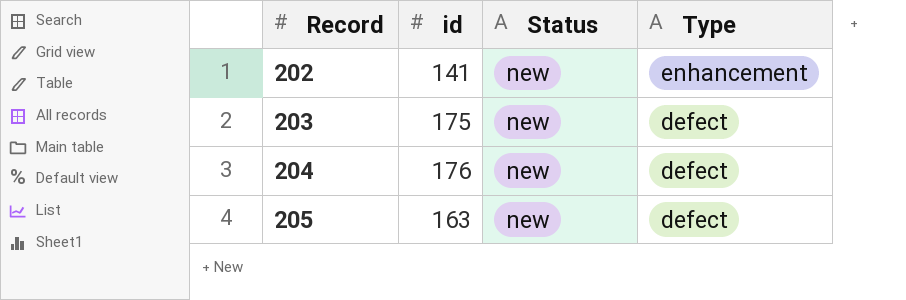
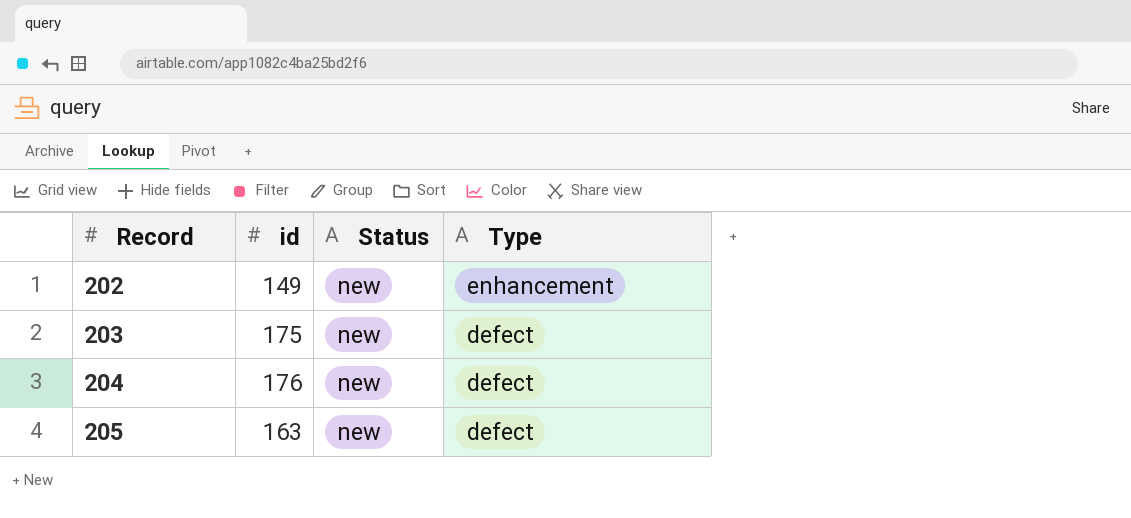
202 | id: 141 -> 149

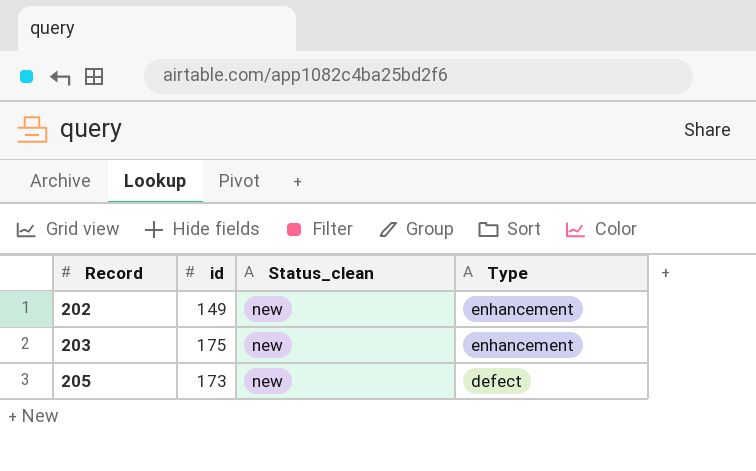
column name: Status -> Status_clean
row 204: 176 | new | defect -> none
203 | Type: defect -> enhancement
205 | id: 163 -> 173

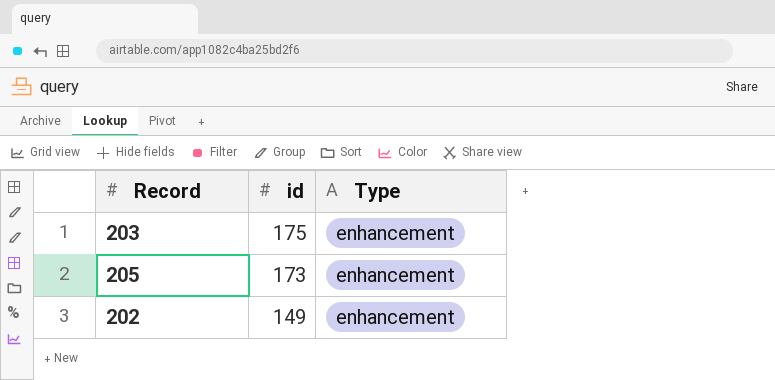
row order: Record ascending -> id descending
column Status_clean | position: 3 -> none
205 | Type: defect -> enhancement

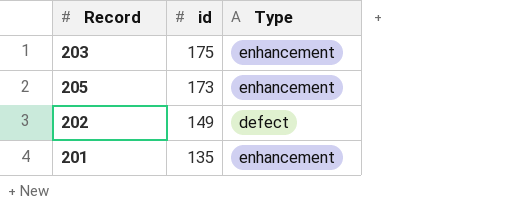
202 | Type: enhancement -> defect
row 201: none -> 135 | enhancement

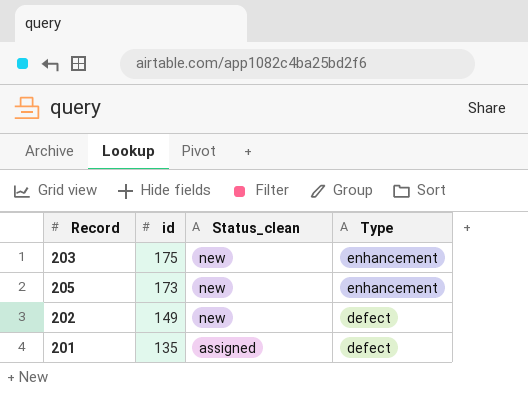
column Status_clean | position: none -> 3
201 | Type: enhancement -> defect

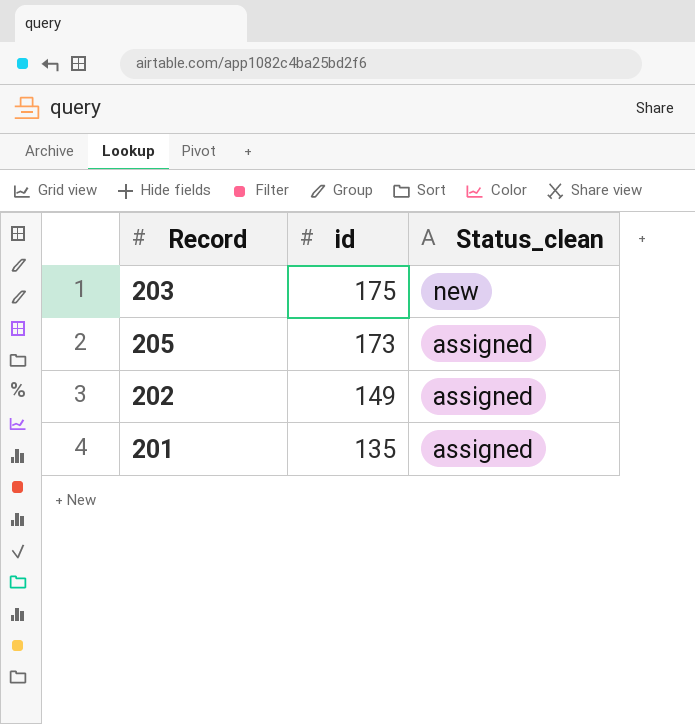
column Type | position: 4 -> none
205 | Status_clean: new -> assigned
202 | Status_clean: new -> assigned

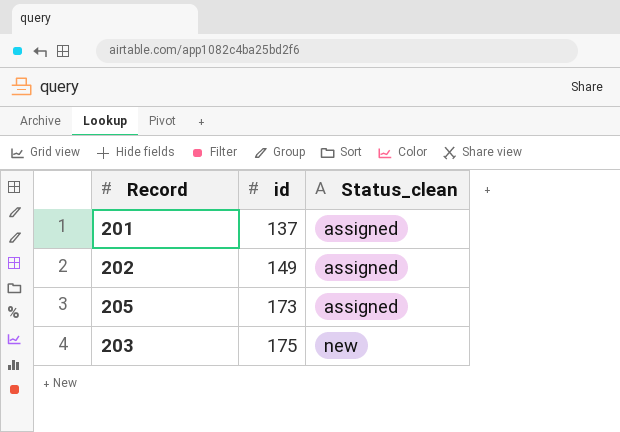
row order: id descending -> id ascending
201 | id: 135 -> 137

